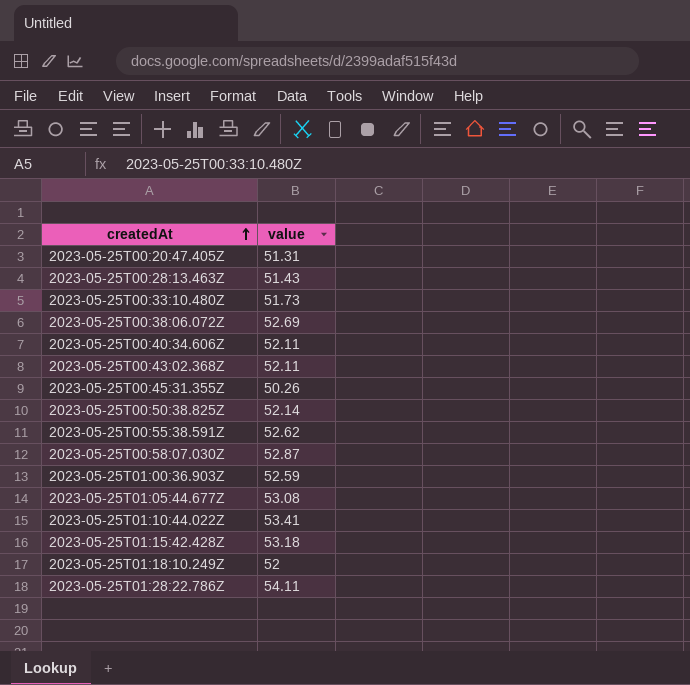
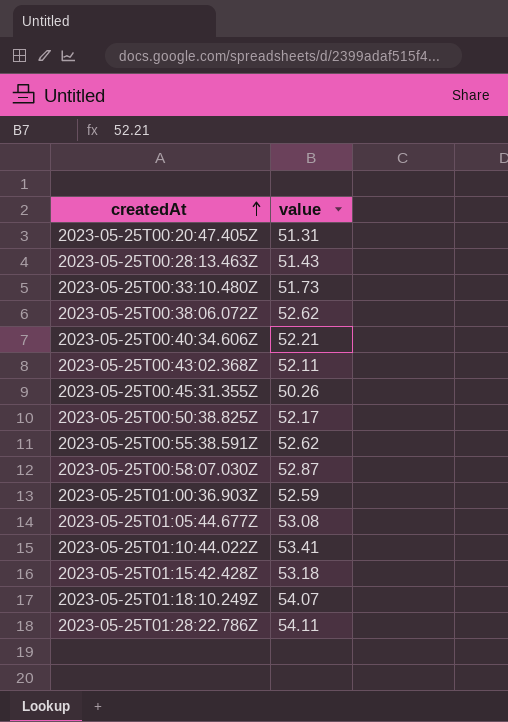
2023-05-25T00:38:06.072Z | value: 52.69 -> 52.62
2023-05-25T00:40:34.606Z | value: 52.11 -> 52.21
2023-05-25T00:50:38.825Z | value: 52.14 -> 52.17
2023-05-25T01:18:10.249Z | value: 52 -> 54.07

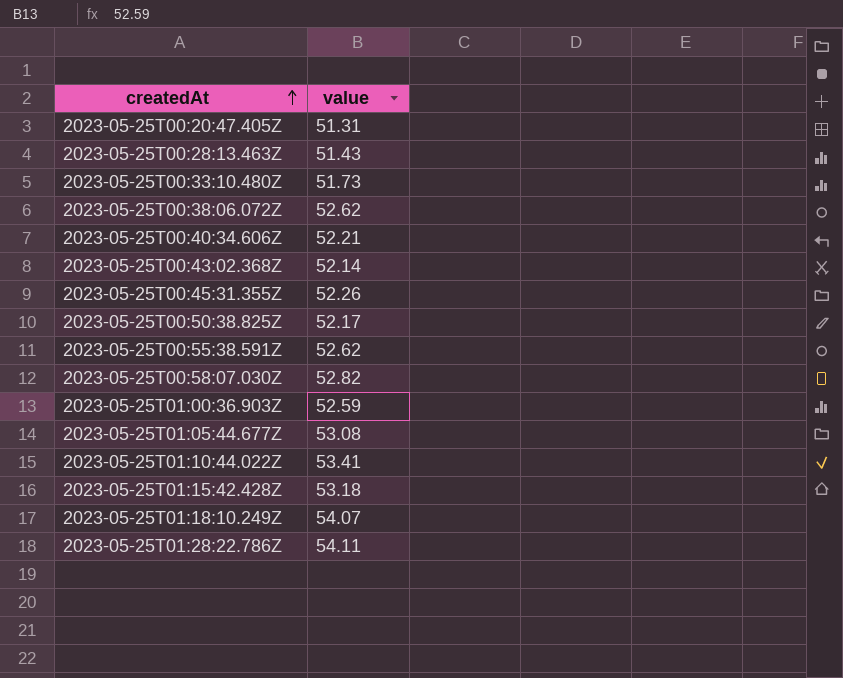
2023-05-25T00:43:02.368Z | value: 52.11 -> 52.14
2023-05-25T00:45:31.355Z | value: 50.26 -> 52.26
2023-05-25T00:58:07.030Z | value: 52.87 -> 52.82

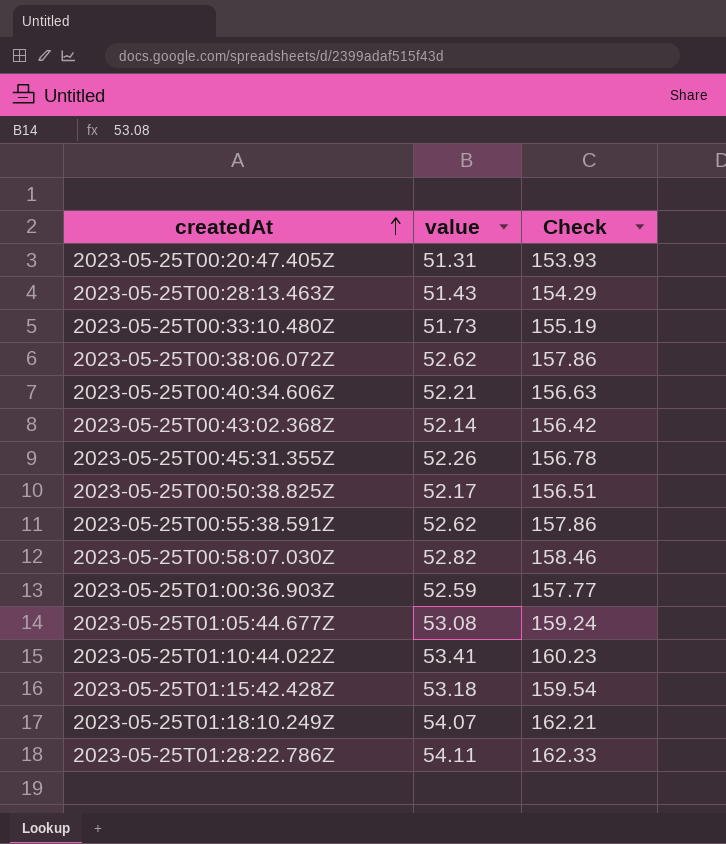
column Check | formula: none -> [value] * 3

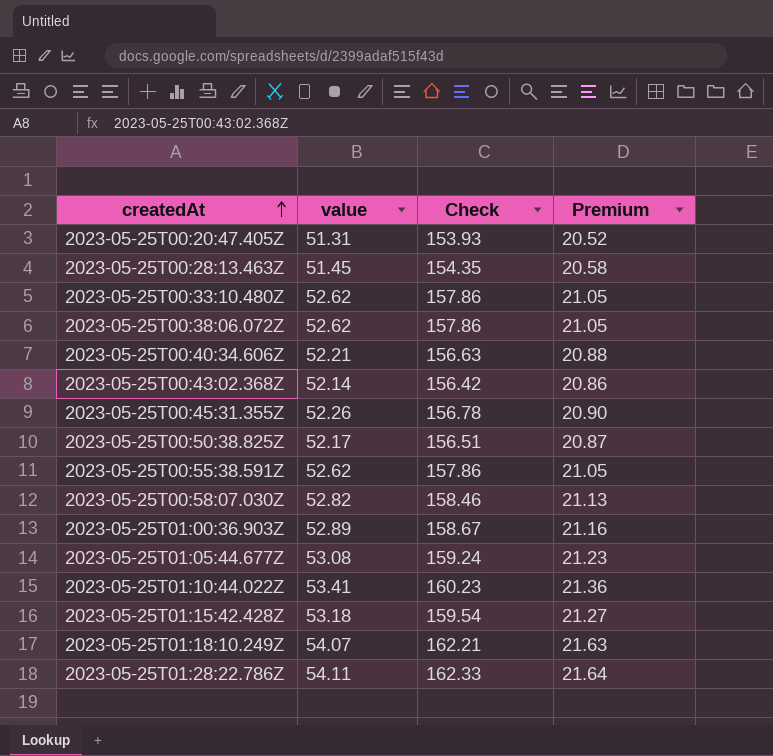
column Premium | formula: none -> [value] * 0.4
2023-05-25T00:28:13.463Z | value: 51.43 -> 51.45
2023-05-25T00:28:13.463Z | Check: 154.29 -> 154.35
2023-05-25T00:33:10.480Z | value: 51.73 -> 52.62
2023-05-25T00:33:10.480Z | Check: 155.19 -> 157.86
2023-05-25T01:00:36.903Z | value: 52.59 -> 52.89
2023-05-25T01:00:36.903Z | Check: 157.77 -> 158.67

